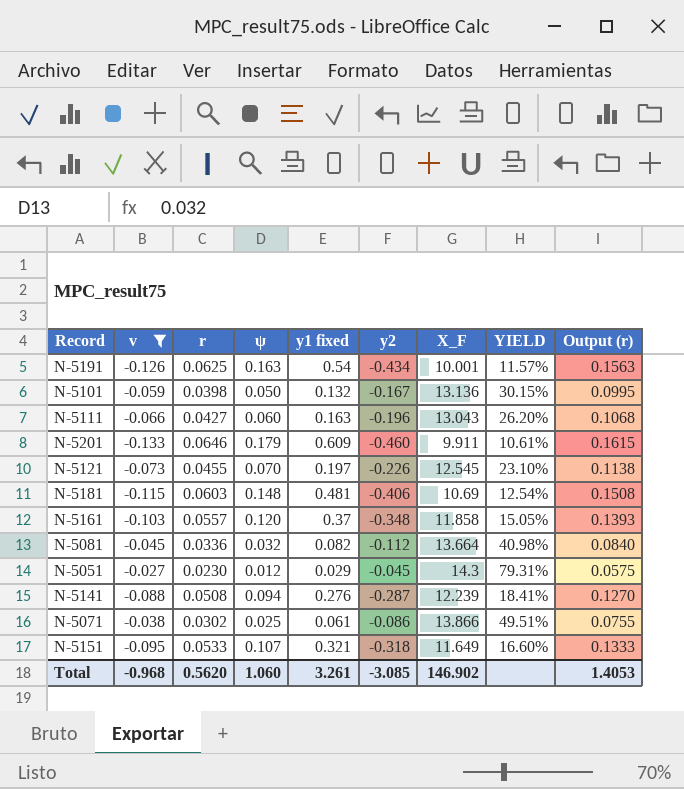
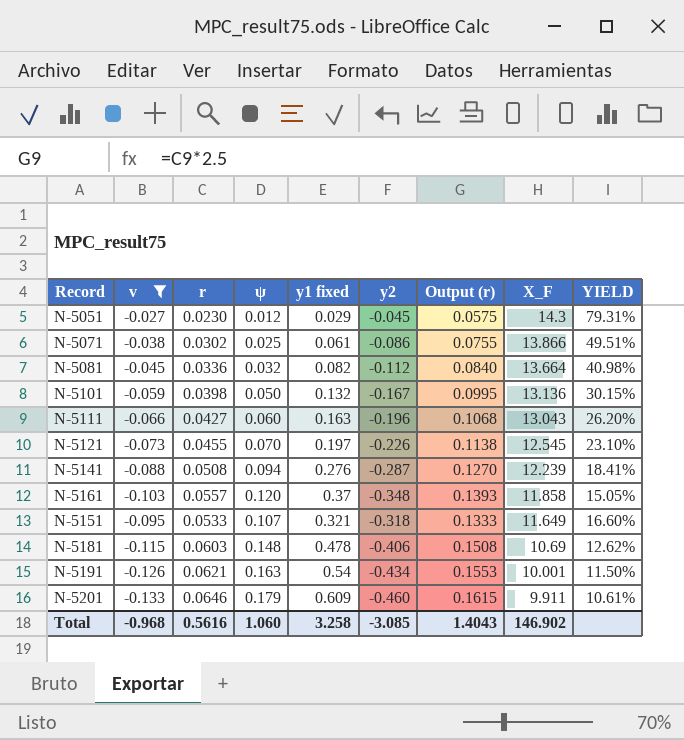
row order: none -> X_F descending
column Output (r) | position: 9 -> 7
N-5181 | y1 fixed: 0.481 -> 0.478
N-5181 | YIELD: 12.54% -> 12.62%
N-5191 | r: 0.0625 -> 0.0621
N-5191 | Output (r): 0.1563 -> 0.1553
N-5191 | YIELD: 11.57% -> 11.50%
Total | r: 0.5620 -> 0.5616
Total | y1 fixed: 3.261 -> 3.258
Total | Output (r): 1.4053 -> 1.4043

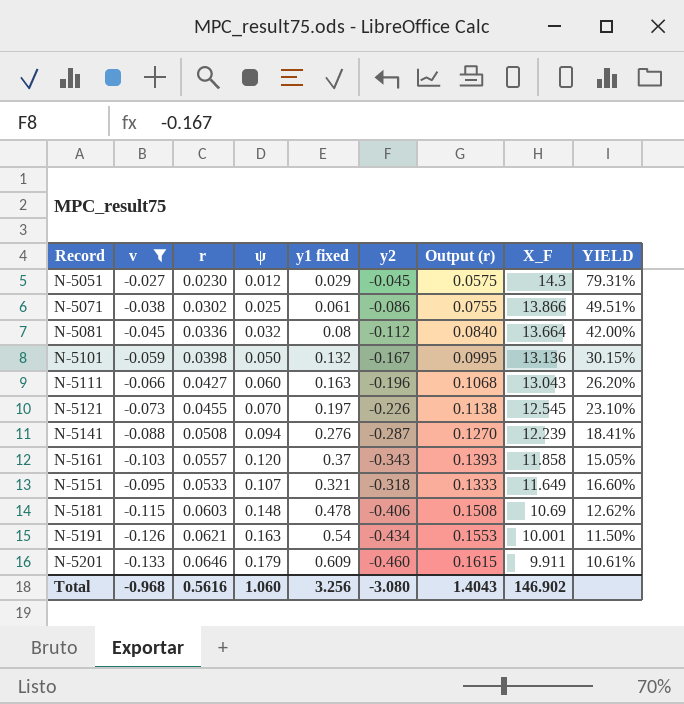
N-5081 | y1 fixed: 0.082 -> 0.08
N-5081 | YIELD: 40.98% -> 42.00%
N-5161 | y2: -0.348 -> -0.343
Total | y1 fixed: 3.258 -> 3.256
Total | y2: -3.085 -> -3.080

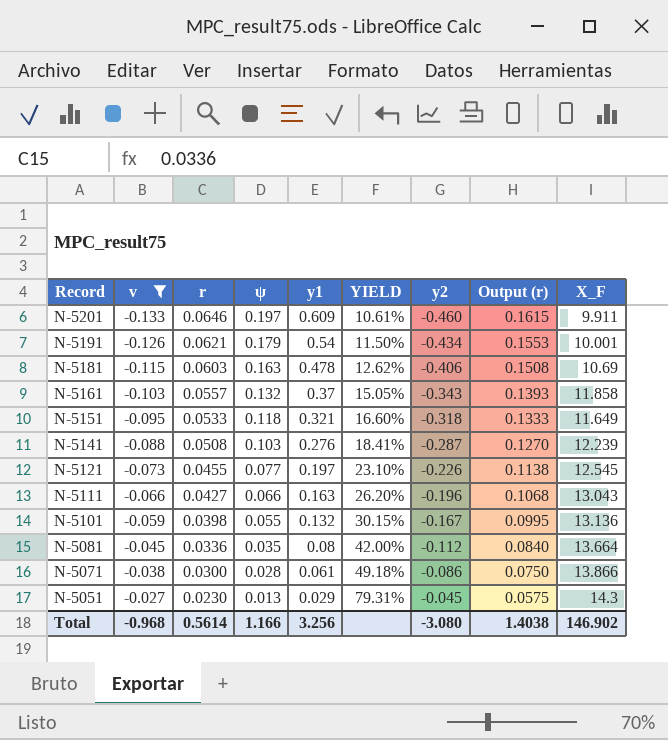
row order: X_F descending -> Record descending
column name: y1 fixed -> y1
column YIELD | position: 9 -> 6
N-5201 | ψ: 0.179 -> 0.197
N-5191 | ψ: 0.163 -> 0.179
N-5181 | ψ: 0.148 -> 0.163
N-5161 | ψ: 0.120 -> 0.132
N-5151 | ψ: 0.107 -> 0.118
N-5141 | ψ: 0.094 -> 0.103
N-5121 | ψ: 0.070 -> 0.077
N-5111 | ψ: 0.060 -> 0.066
N-5101 | ψ: 0.050 -> 0.055
N-5081 | ψ: 0.032 -> 0.035
N-5071 | r: 0.0302 -> 0.0300
N-5071 | ψ: 0.025 -> 0.028
N-5071 | YIELD: 49.51% -> 49.18%
N-5071 | Output (r): 0.0755 -> 0.0750
N-5051 | ψ: 0.012 -> 0.013
Total | r: 0.5616 -> 0.5614
Total | ψ: 1.060 -> 1.166
Total | Output (r): 1.4043 -> 1.4038

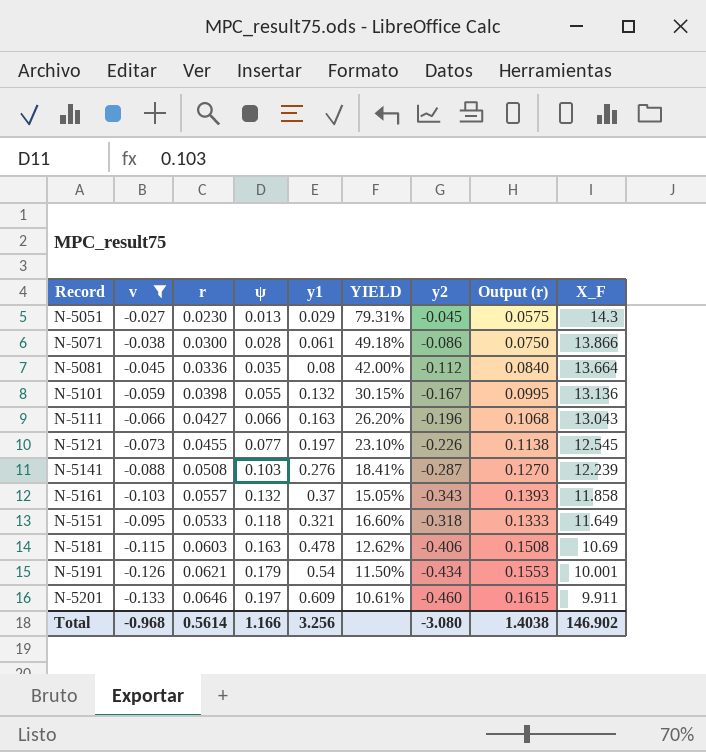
row order: Record descending -> X_F descending

